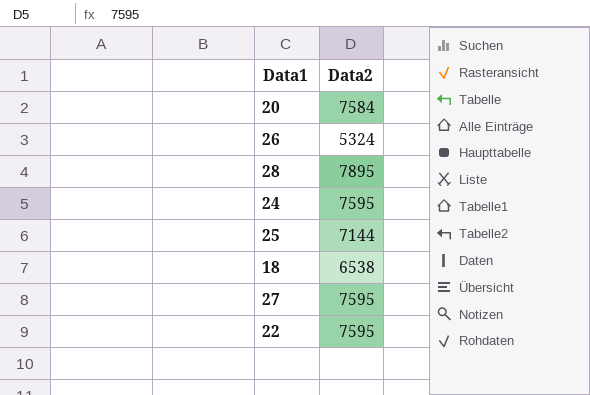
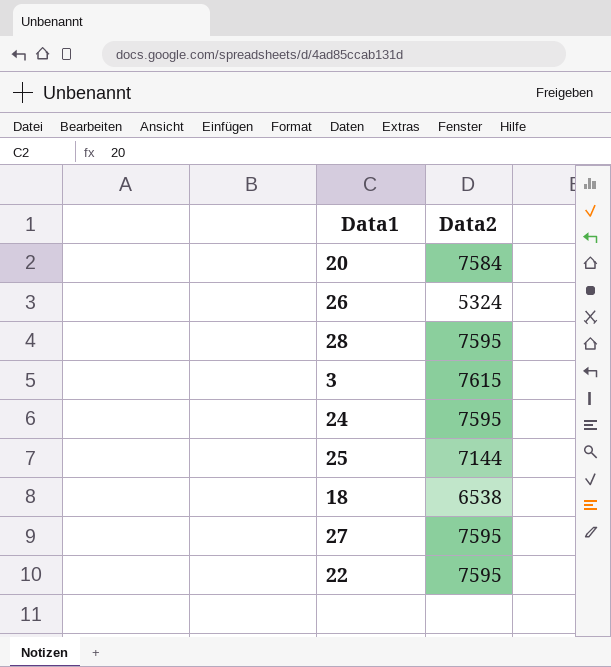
28 | Data2: 7895 -> 7595
row 3: none -> 7615

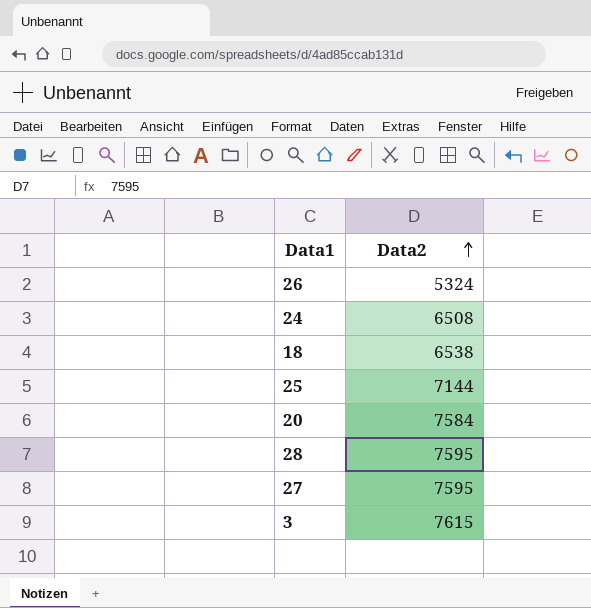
row order: none -> Data2 ascending
row 22: 7595 -> none
24 | Data2: 7595 -> 6508

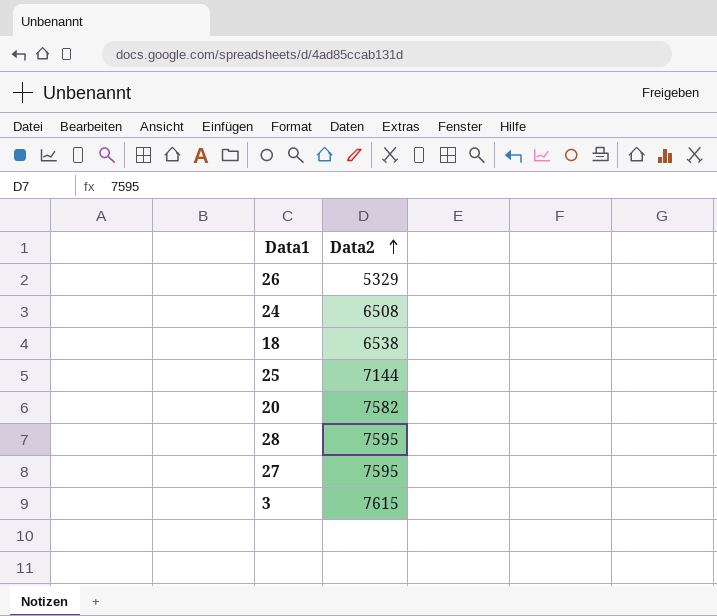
26 | Data2: 5324 -> 5329
20 | Data2: 7584 -> 7582

